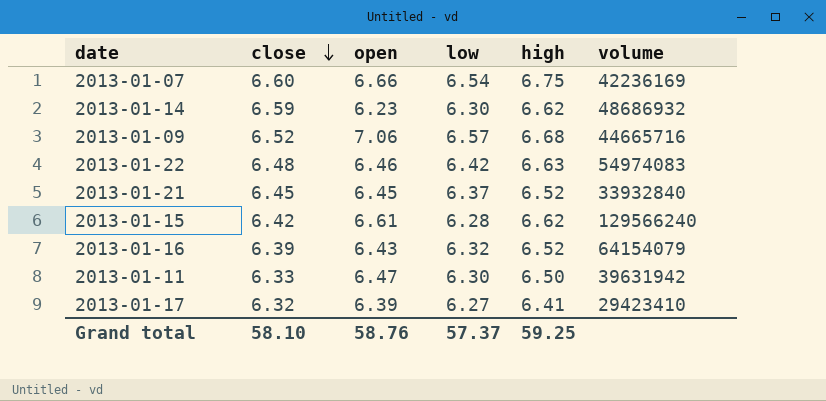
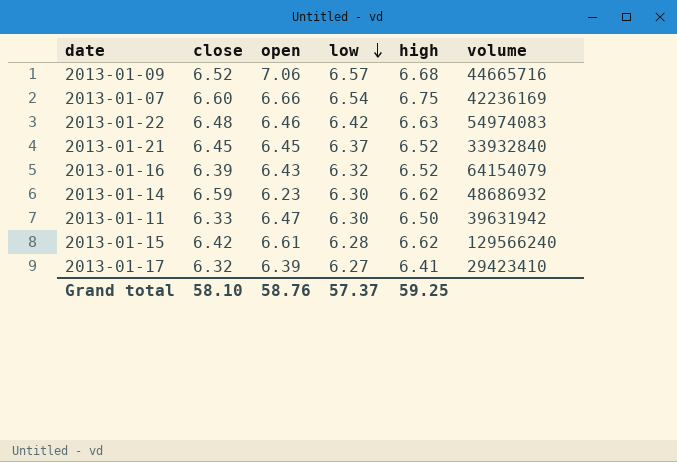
row order: close descending -> low descending

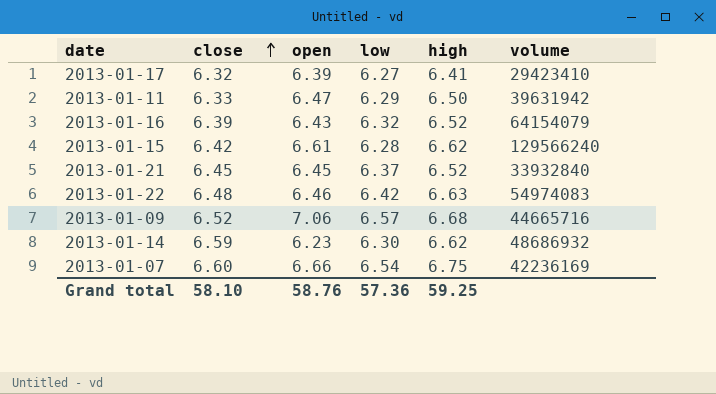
row order: low descending -> close ascending
2013-01-11 | low: 6.30 -> 6.29
Grand total | low: 57.37 -> 57.36

